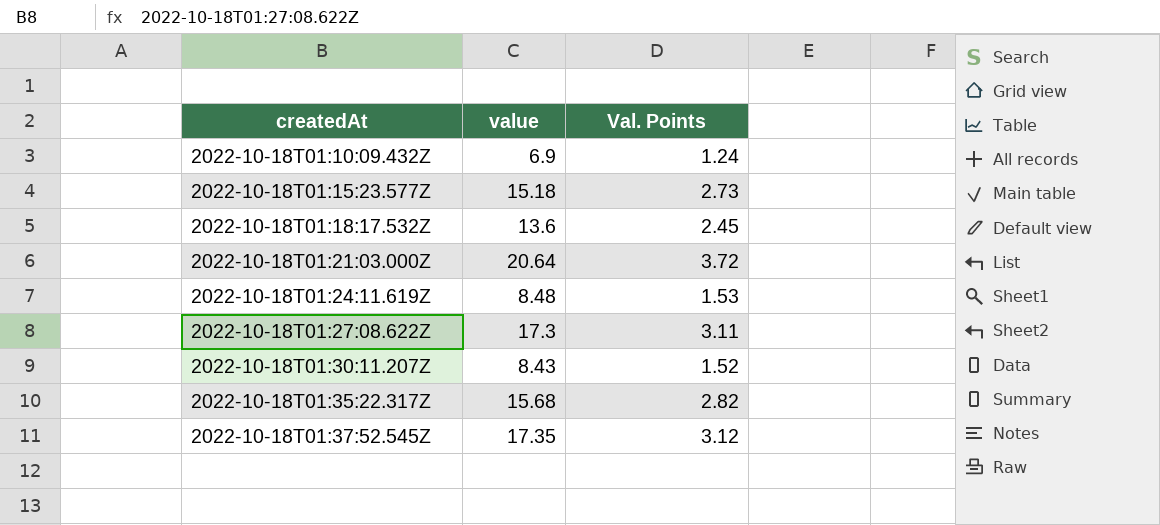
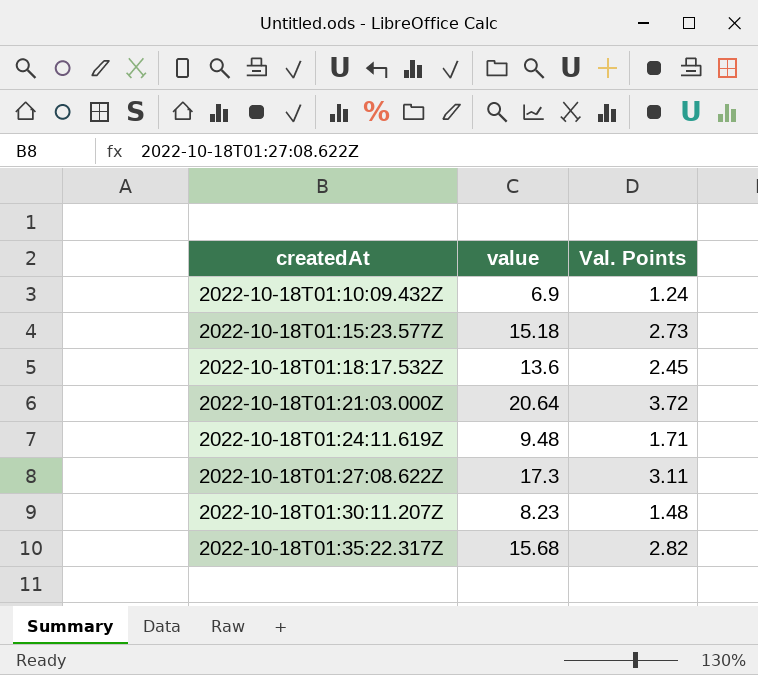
row 2022-10-18T01:37:52.545Z: 17.35 | 3.12 -> none
2022-10-18T01:24:11.619Z | value: 8.48 -> 9.48
2022-10-18T01:24:11.619Z | Val. Points: 1.53 -> 1.71
2022-10-18T01:30:11.207Z | value: 8.43 -> 8.23
2022-10-18T01:30:11.207Z | Val. Points: 1.52 -> 1.48

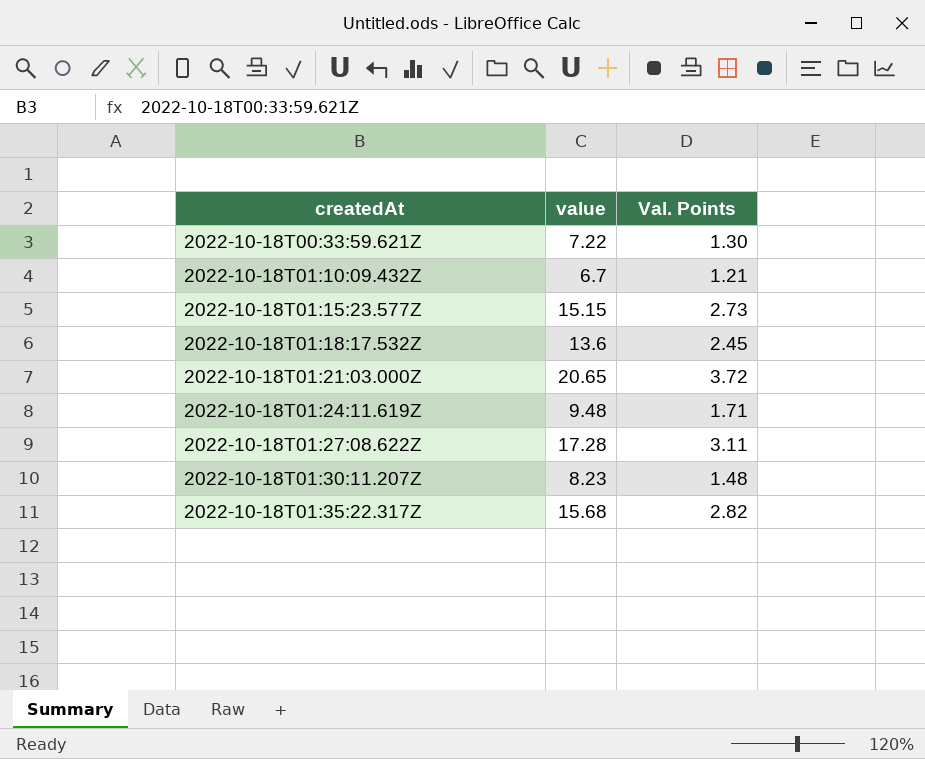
row 2022-10-18T00:33:59.621Z: none -> 7.22 | 1.30
2022-10-18T01:10:09.432Z | value: 6.9 -> 6.7
2022-10-18T01:10:09.432Z | Val. Points: 1.24 -> 1.21
2022-10-18T01:15:23.577Z | value: 15.18 -> 15.15
2022-10-18T01:21:03.000Z | value: 20.64 -> 20.65
2022-10-18T01:27:08.622Z | value: 17.3 -> 17.28

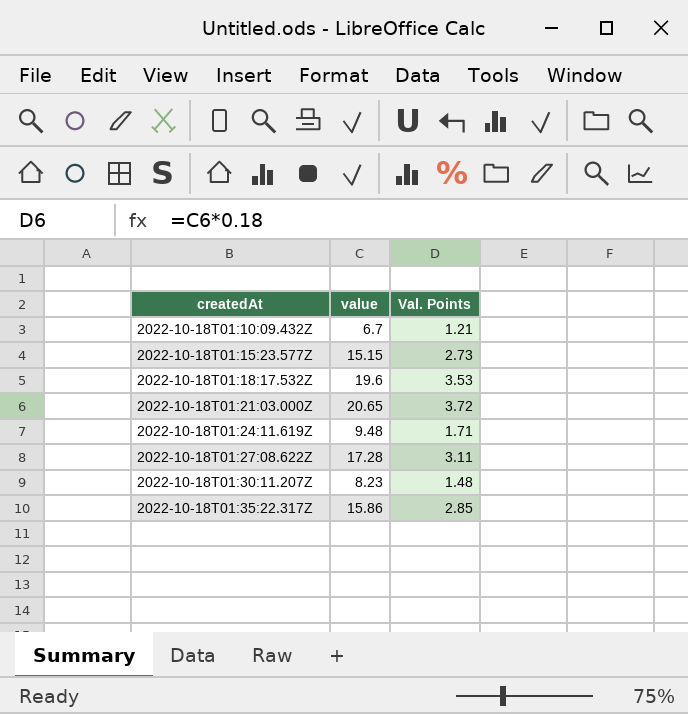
row 2022-10-18T00:33:59.621Z: 7.22 | 1.30 -> none
2022-10-18T01:18:17.532Z | value: 13.6 -> 19.6
2022-10-18T01:18:17.532Z | Val. Points: 2.45 -> 3.53
2022-10-18T01:35:22.317Z | value: 15.68 -> 15.86
2022-10-18T01:35:22.317Z | Val. Points: 2.82 -> 2.85

